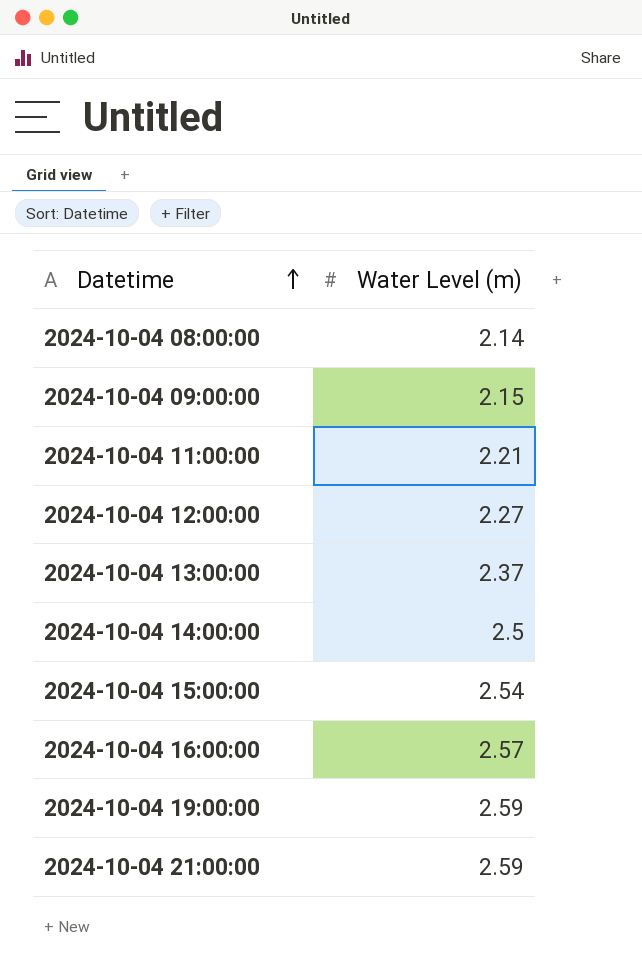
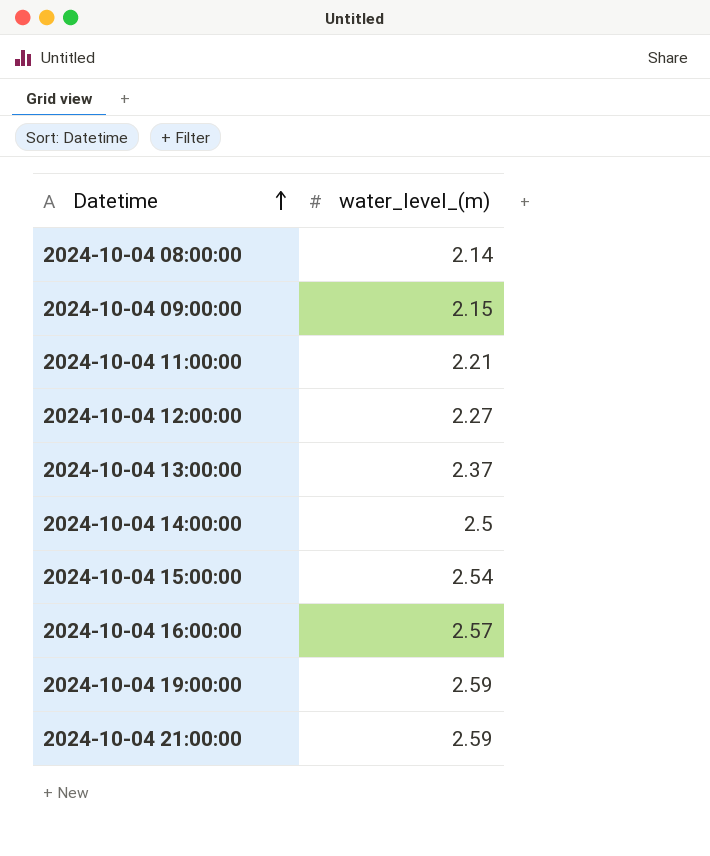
column name: Water Level (m) -> water_level_(m)

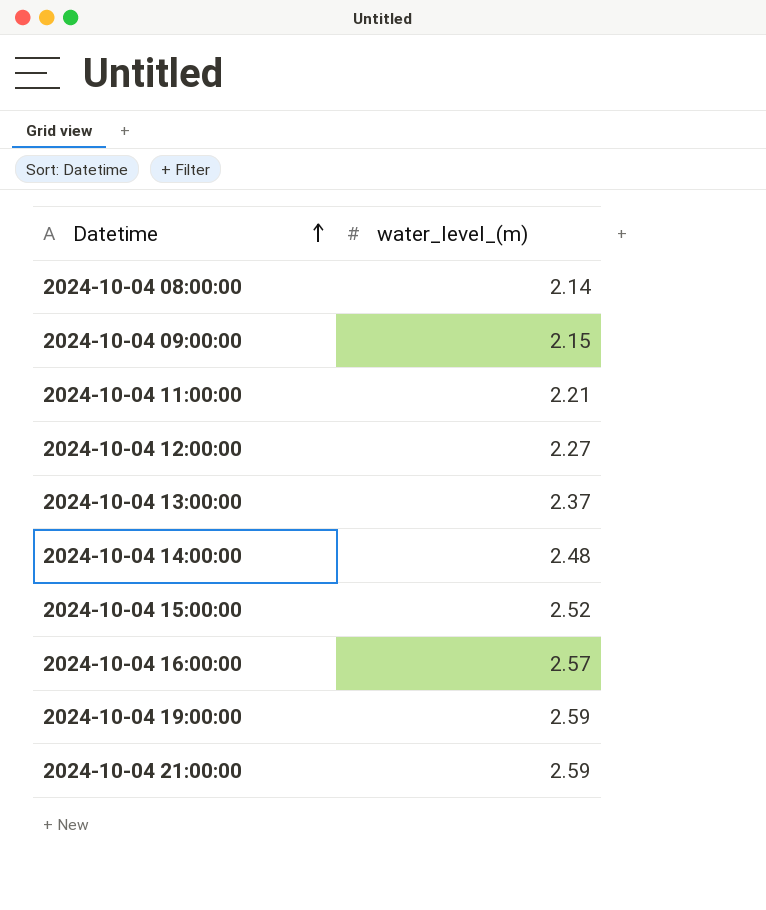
2024-10-04 14:00:00 | water_level_(m): 2.5 -> 2.48
2024-10-04 15:00:00 | water_level_(m): 2.54 -> 2.52

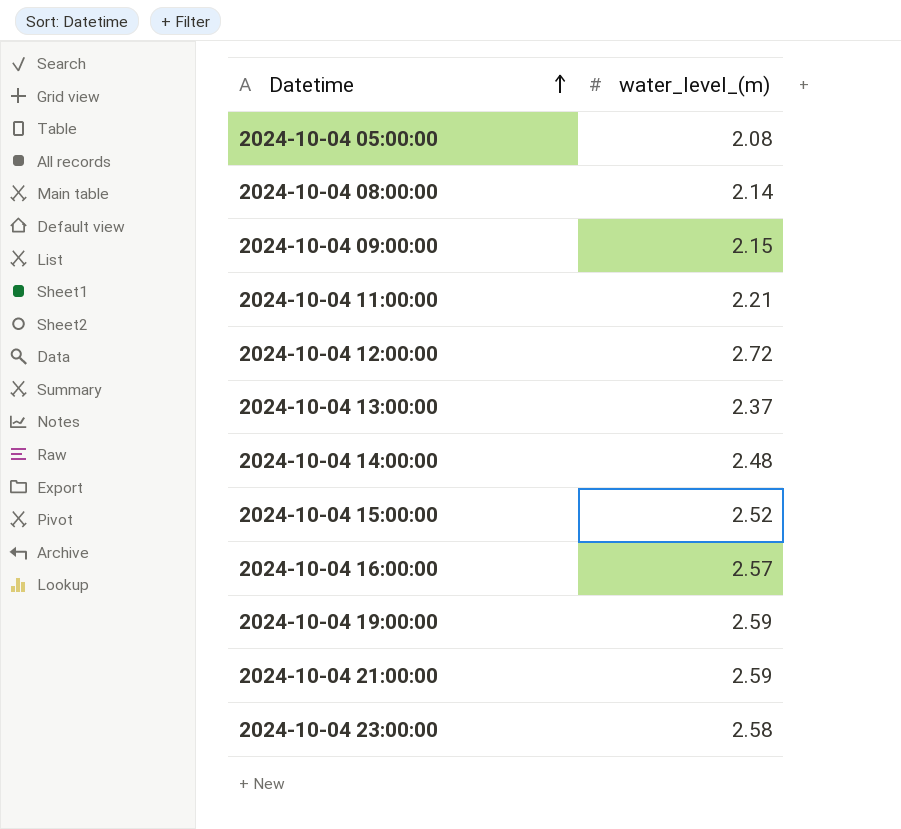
row 2024-10-04 05:00:00: none -> 2.08
2024-10-04 12:00:00 | water_level_(m): 2.27 -> 2.72
row 2024-10-04 23:00:00: none -> 2.58

